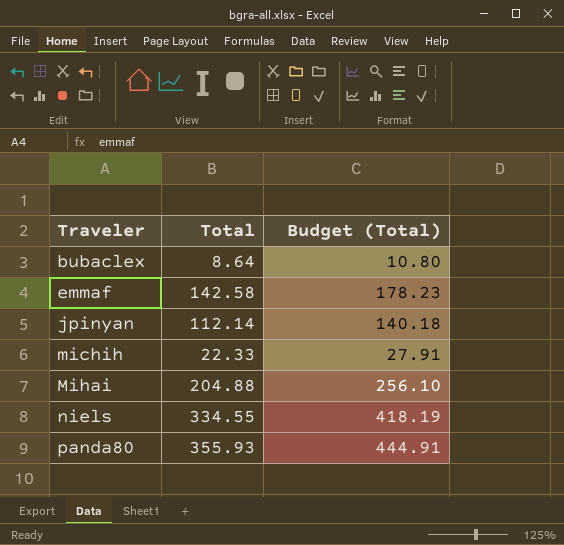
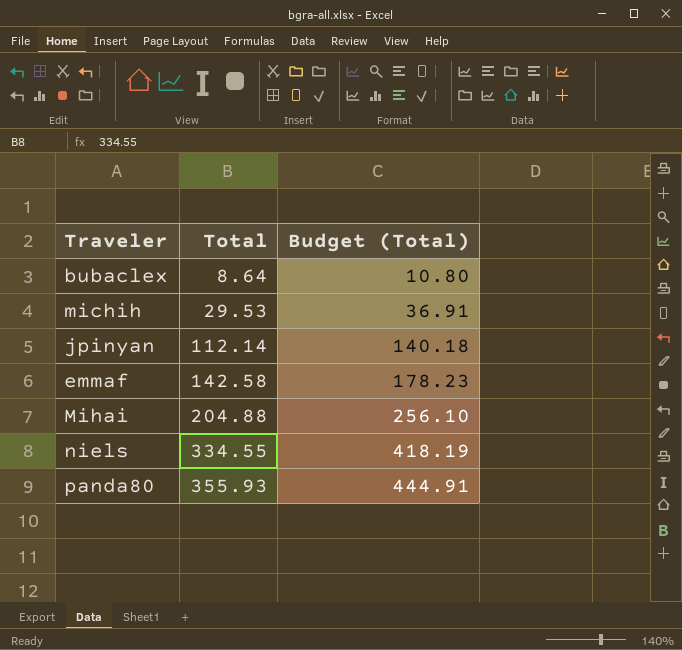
row order: Traveler ascending -> Total ascending
michih | Total: 22.33 -> 29.53
michih | Budget (Total): 27.91 -> 36.91

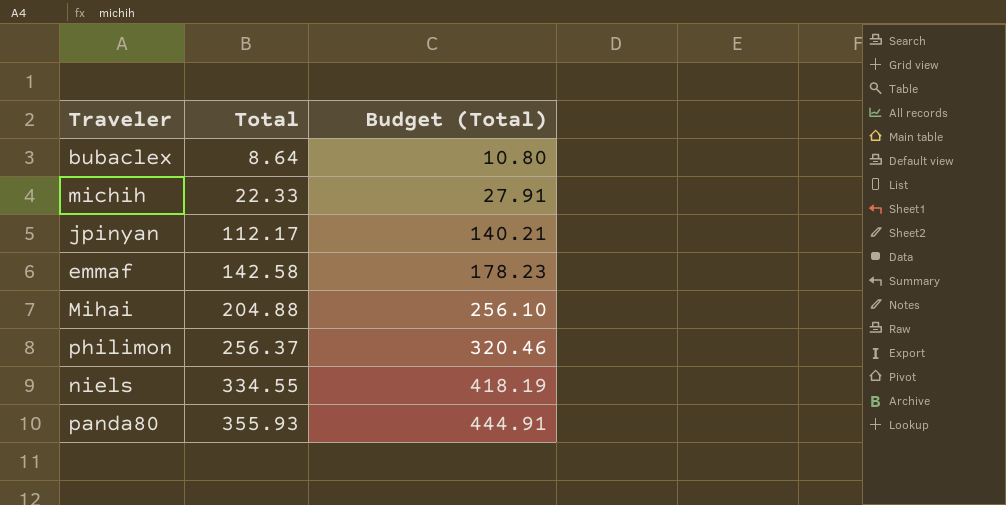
michih | Total: 29.53 -> 22.33
michih | Budget (Total): 36.91 -> 27.91
jpinyan | Total: 112.14 -> 112.17
jpinyan | Budget (Total): 140.18 -> 140.21
row philimon: none -> 256.37 | 320.46

